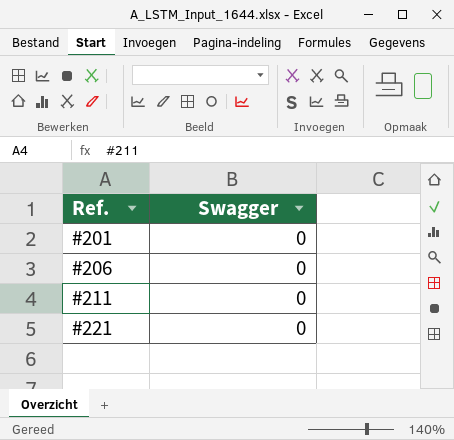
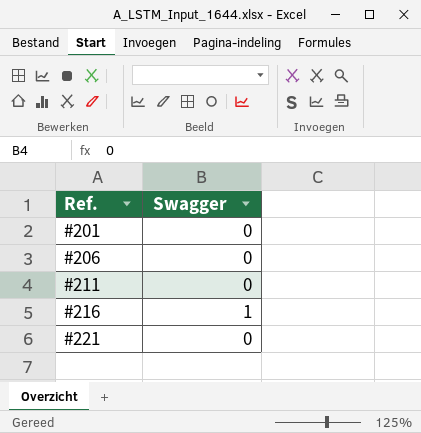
row #216: none -> 1

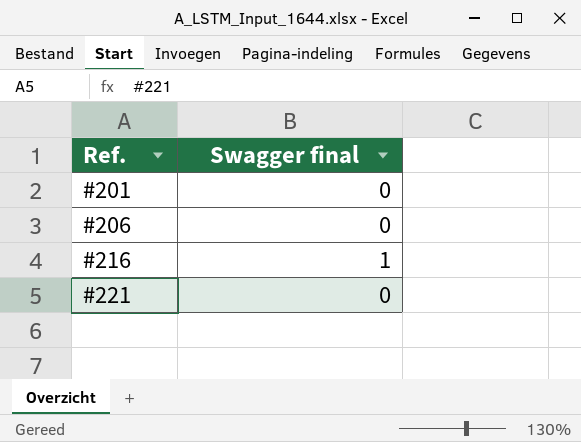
column name: Swagger -> Swagger final
row #211: 0 -> none

